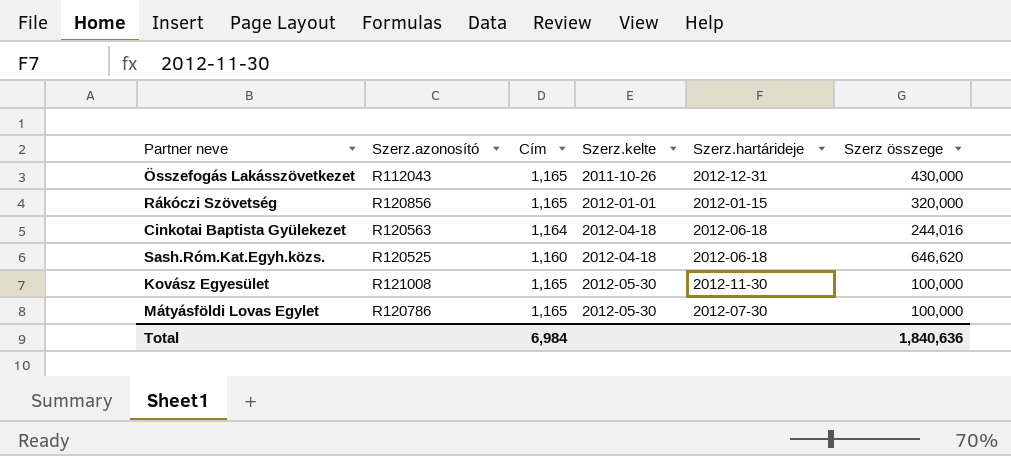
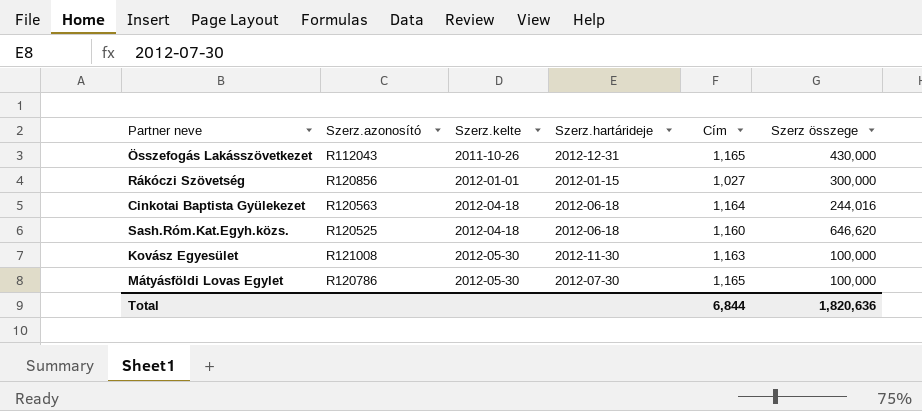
column Cím | position: 3 -> 5
Rákóczi Szövetség | Cím: 1,165 -> 1,027
Rákóczi Szövetség | Szerz összege: 320,000 -> 300,000
Kovász Egyesület | Cím: 1,165 -> 1,163
Total | Cím: 6,984 -> 6,844
Total | Szerz összege: 1,840,636 -> 1,820,636

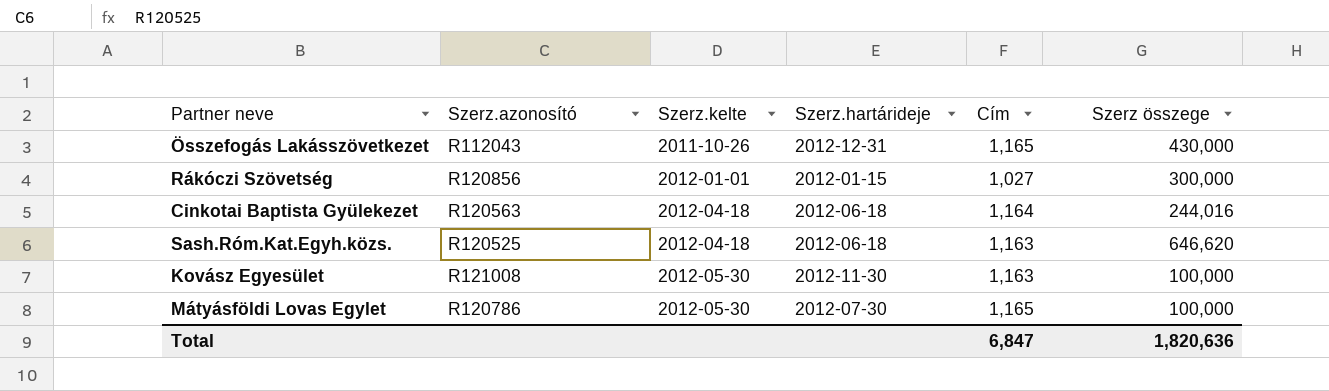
Sash.Róm.Kat.Egyh.közs. | Cím: 1,160 -> 1,163
Total | Cím: 6,844 -> 6,847

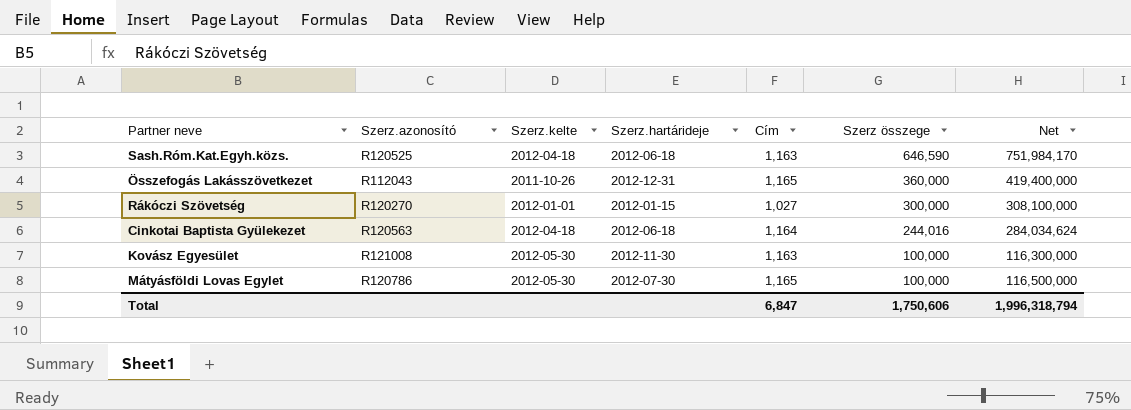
row order: Szerz.kelte ascending -> Szerz összege descending
column Net | formula: none -> [Cím] * [Szerz összege]
Sash.Róm.Kat.Egyh.közs. | Szerz összege: 646,620 -> 646,590
Összefogás Lakásszövetkezet | Szerz összege: 430,000 -> 360,000
Rákóczi Szövetség | Szerz.azonosító: R120856 -> R120270
Total | Szerz összege: 1,820,636 -> 1,750,606

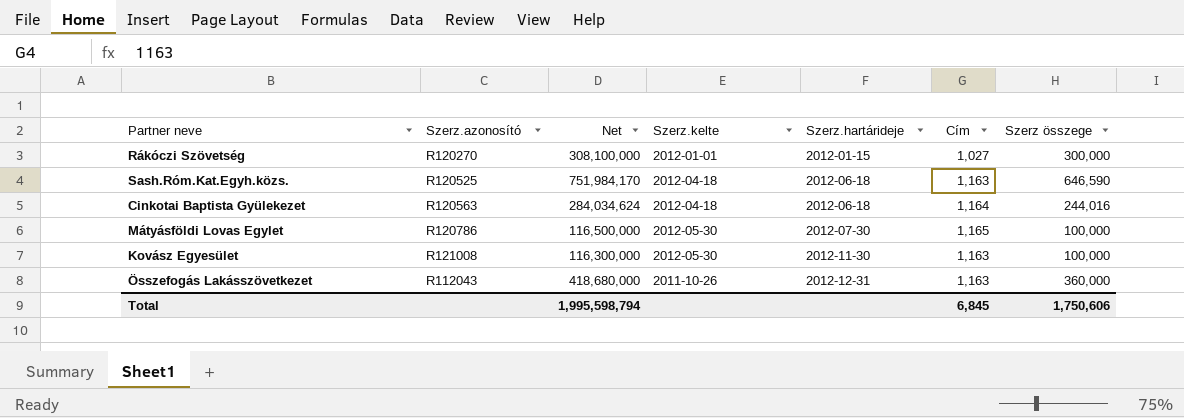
row order: Szerz összege descending -> Szerz.hartárideje ascending
column Net | position: 7 -> 3
Összefogás Lakásszövetkezet | Net: 419,400,000 -> 418,680,000
Összefogás Lakásszövetkezet | Cím: 1,165 -> 1,163
Total | Net: 1,996,318,794 -> 1,995,598,794
Total | Cím: 6,847 -> 6,845

